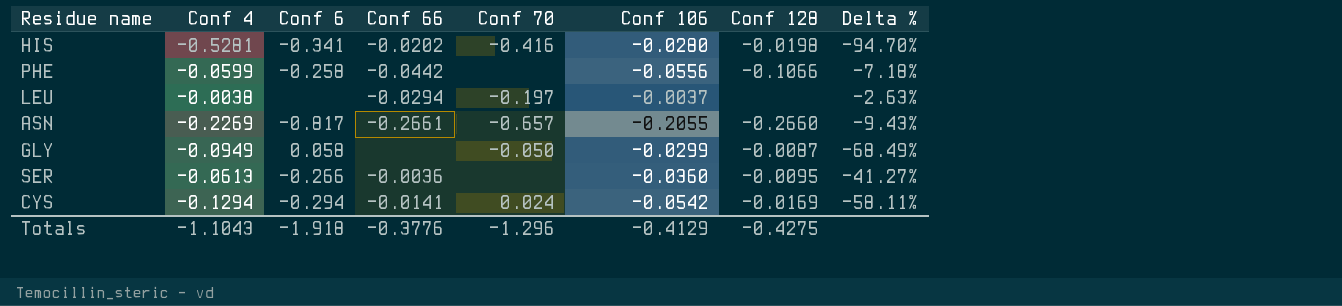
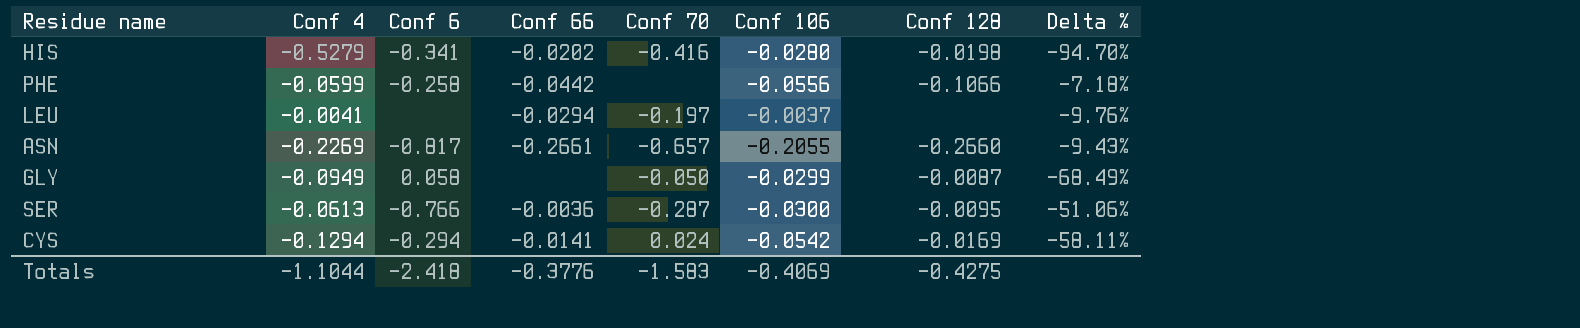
HIS | Conf 4: -0.5281 -> -0.5279
LEU | Conf 4: -0.0038 -> -0.0041
LEU | Delta %: -2.63% -> -9.76%
SER | Conf 6: -0.266 -> -0.766
SER | Conf 70: none -> -0.287
SER | Conf 106: -0.0360 -> -0.0300
SER | Delta %: -41.27% -> -51.06%
Totals | Conf 4: -1.1043 -> -1.1044
Totals | Conf 6: -1.918 -> -2.418
Totals | Conf 70: -1.296 -> -1.583
Totals | Conf 106: -0.4129 -> -0.4069

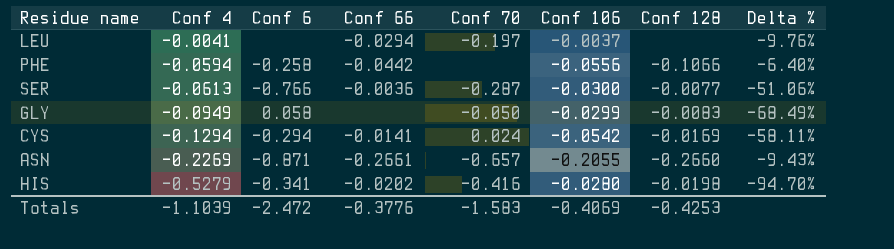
row order: none -> Conf 4 descending
PHE | Conf 4: -0.0599 -> -0.0594
PHE | Delta %: -7.18% -> -6.40%
SER | Conf 128: -0.0095 -> -0.0077
GLY | Conf 128: -0.0087 -> -0.0083
ASN | Conf 6: -0.817 -> -0.871
Totals | Conf 4: -1.1044 -> -1.1039
Totals | Conf 6: -2.418 -> -2.472
Totals | Conf 128: -0.4275 -> -0.4253

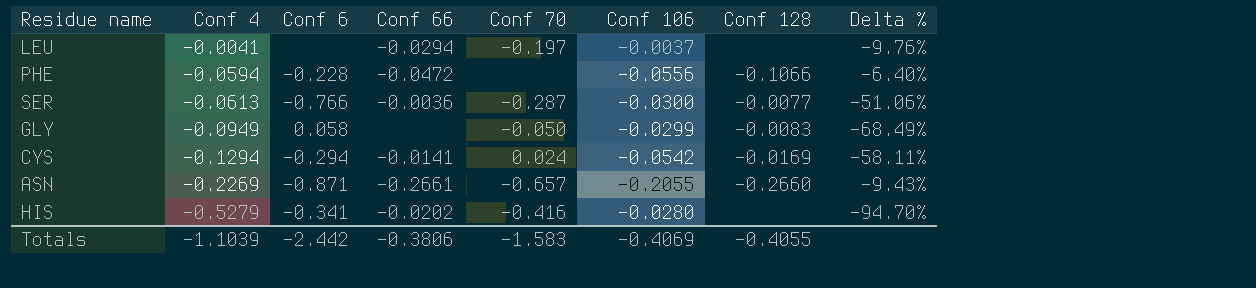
PHE | Conf 6: -0.258 -> -0.228
PHE | Conf 66: -0.0442 -> -0.0472
HIS | Conf 128: -0.0198 -> none
Totals | Conf 6: -2.472 -> -2.442
Totals | Conf 66: -0.3776 -> -0.3806
Totals | Conf 128: -0.4253 -> -0.4055

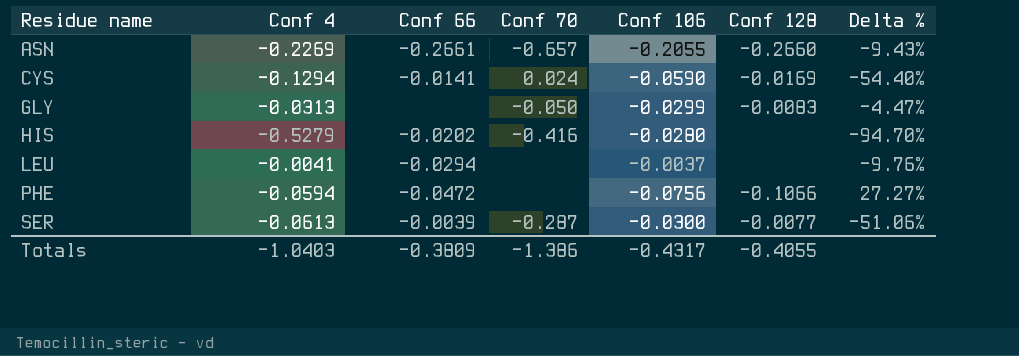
row order: Conf 4 descending -> Residue name ascending
column Conf 6 | position: 3 -> none
CYS | Conf 106: -0.0542 -> -0.0590
CYS | Delta %: -58.11% -> -54.40%
GLY | Conf 4: -0.0949 -> -0.0313
GLY | Delta %: -68.49% -> -4.47%
LEU | Conf 70: -0.197 -> none
PHE | Conf 106: -0.0556 -> -0.0756
PHE | Delta %: -6.40% -> 27.27%
SER | Conf 66: -0.0036 -> -0.0039
Totals | Conf 4: -1.1039 -> -1.0403
Totals | Conf 66: -0.3806 -> -0.3809
Totals | Conf 70: -1.583 -> -1.386
Totals | Conf 106: -0.4069 -> -0.4317

